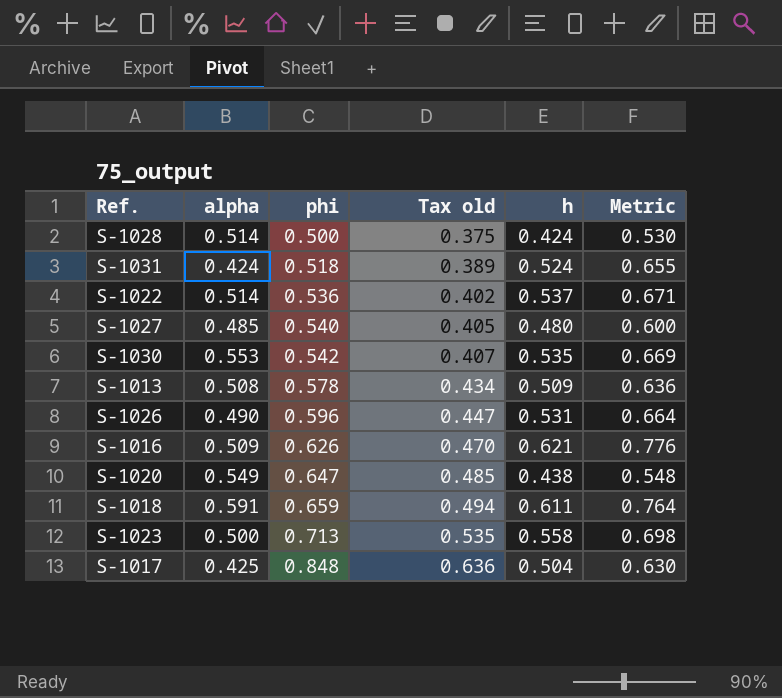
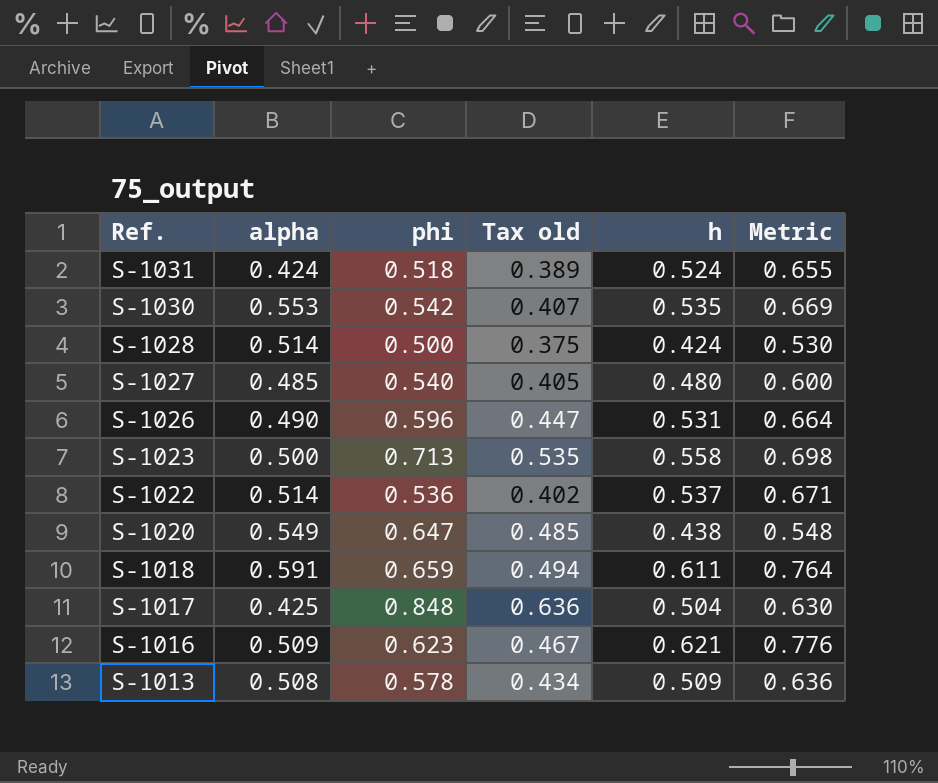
row order: phi ascending -> Ref. descending
S-1016 | phi: 0.626 -> 0.623
S-1016 | Tax old: 0.470 -> 0.467

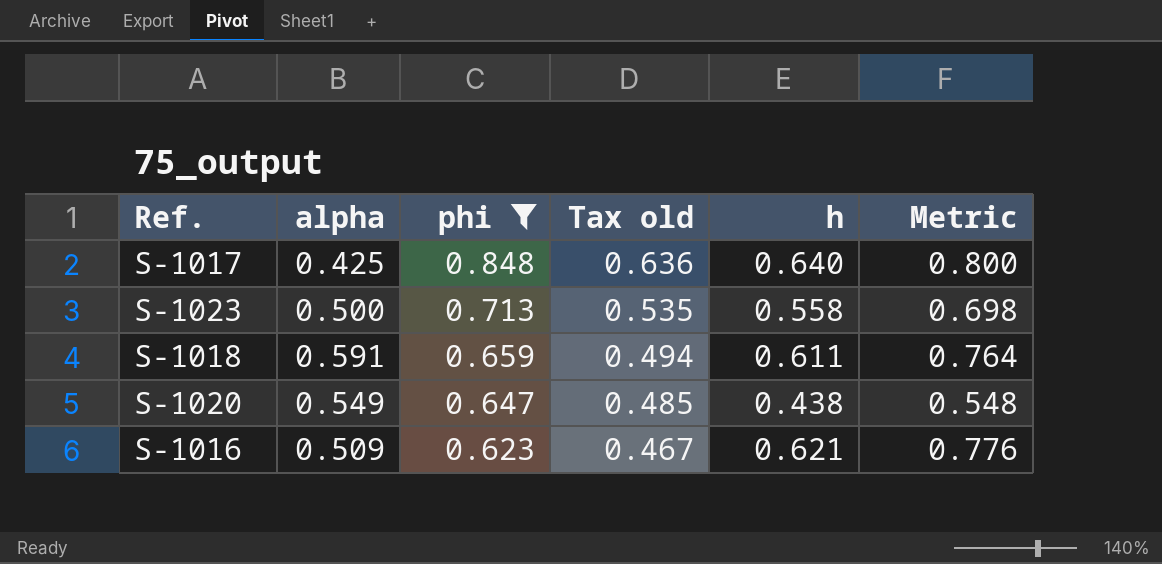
filter: none -> phi >= 0.623
row order: Ref. descending -> phi descending
S-1017 | h: 0.504 -> 0.640
S-1017 | Metric: 0.630 -> 0.800

